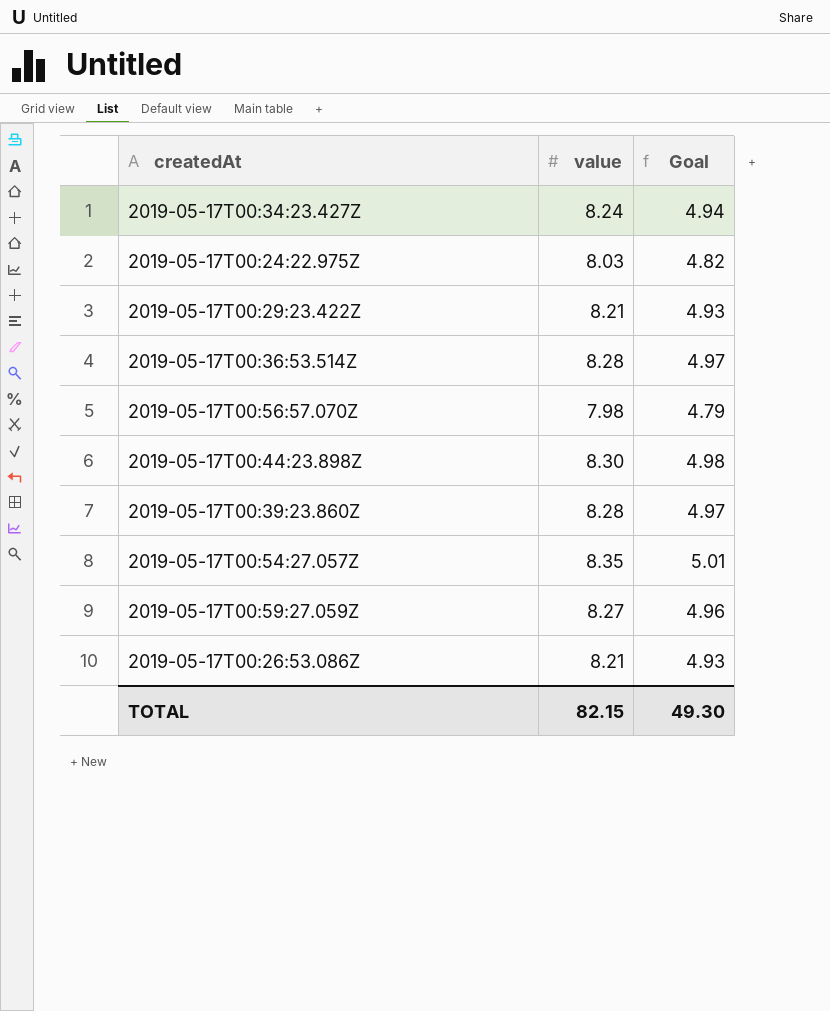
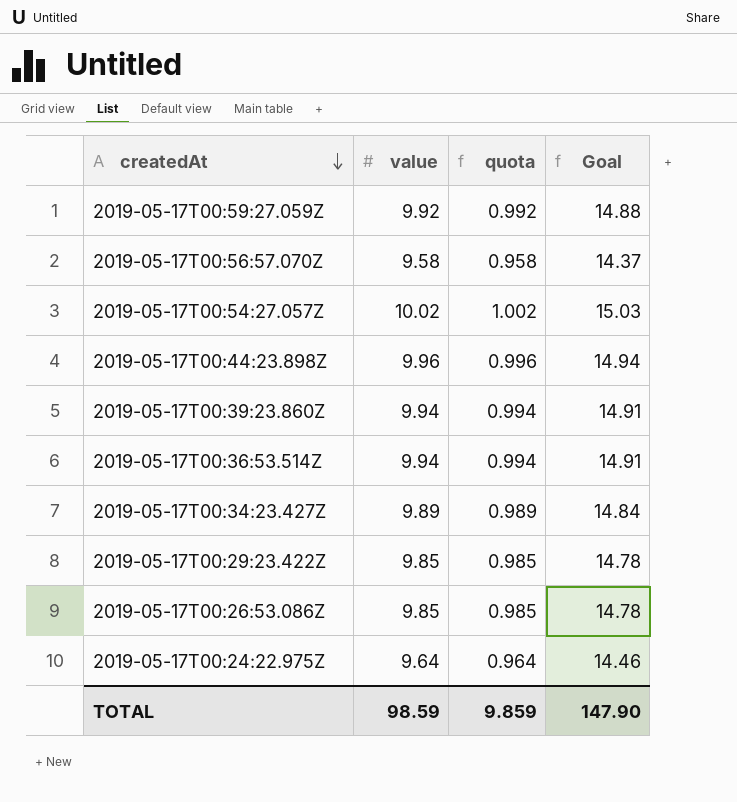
row order: none -> createdAt descending
column quota | formula: none -> [value] * 0.1
column Goal | formula: [value] * 0.6 -> [value] * 1.5
2019-05-17T00:59:27.059Z | value: 8.27 -> 9.92
2019-05-17T00:56:57.070Z | value: 7.98 -> 9.58
2019-05-17T00:54:27.057Z | value: 8.35 -> 10.02
2019-05-17T00:44:23.898Z | value: 8.30 -> 9.96
2019-05-17T00:39:23.860Z | value: 8.28 -> 9.94
2019-05-17T00:36:53.514Z | value: 8.28 -> 9.94
2019-05-17T00:34:23.427Z | value: 8.24 -> 9.89
2019-05-17T00:29:23.422Z | value: 8.21 -> 9.85
2019-05-17T00:26:53.086Z | value: 8.21 -> 9.85
2019-05-17T00:24:22.975Z | value: 8.03 -> 9.64
TOTAL | value: 82.15 -> 98.59
TOTAL | Goal: 49.30 -> 147.90

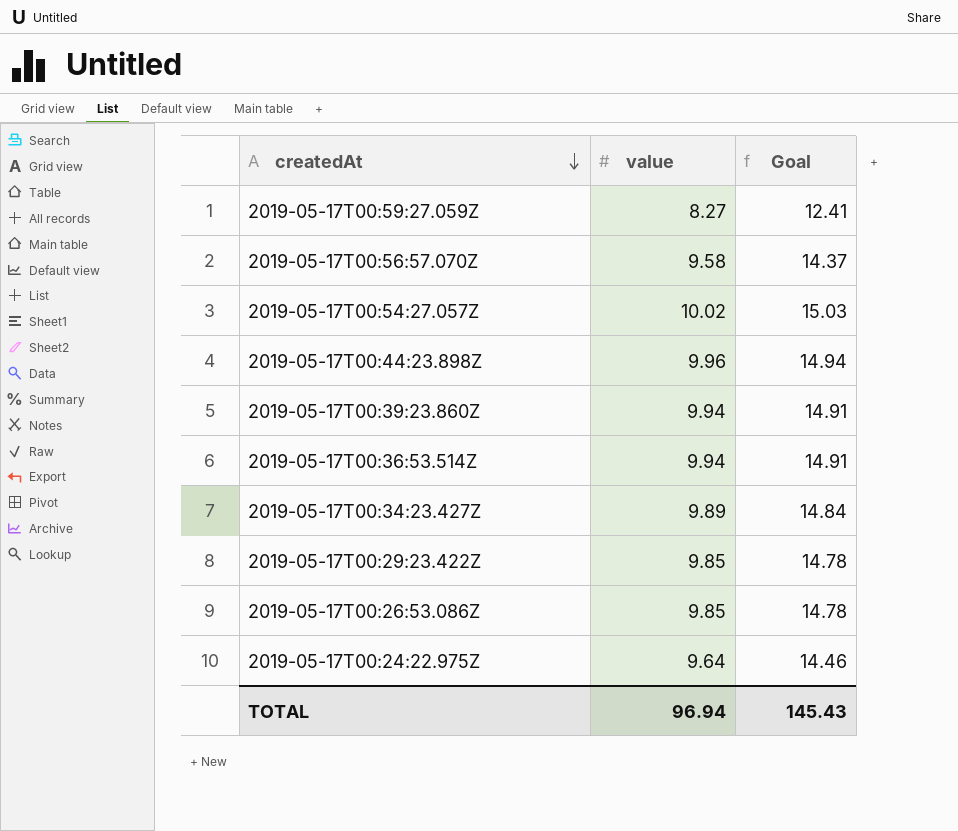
column quota | formula: [value] * 0.1 -> none
2019-05-17T00:59:27.059Z | value: 9.92 -> 8.27
2019-05-17T00:59:27.059Z | Goal: 14.88 -> 12.41
TOTAL | value: 98.59 -> 96.94
TOTAL | Goal: 147.90 -> 145.43

